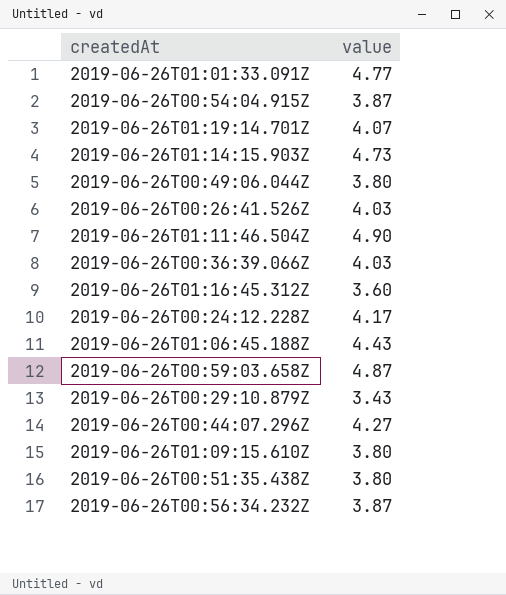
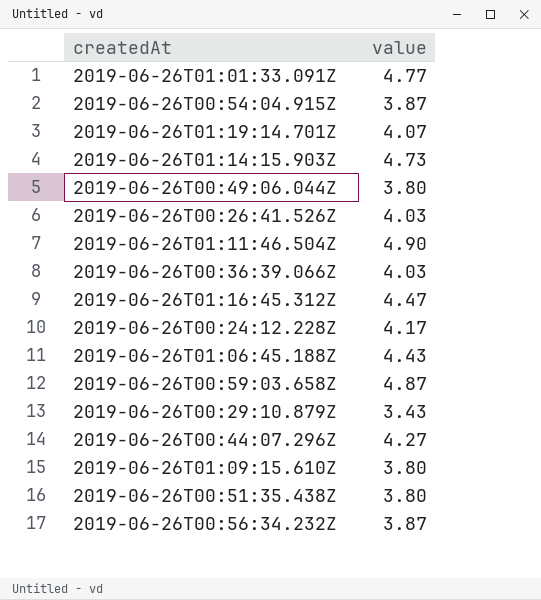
2019-06-26T01:16:45.312Z | value: 3.60 -> 4.47

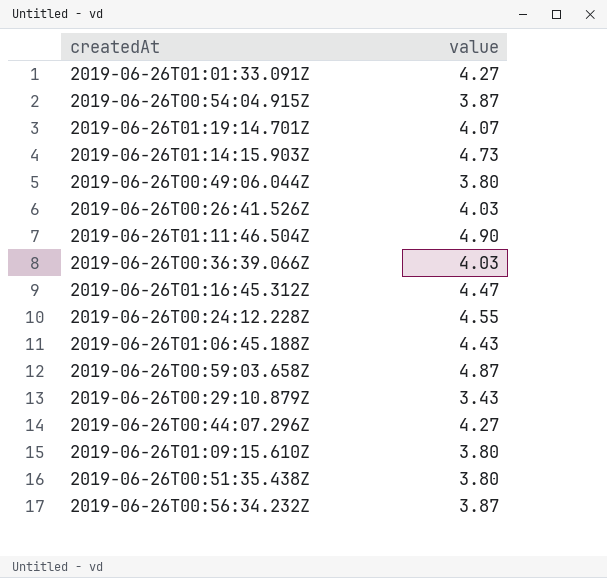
2019-06-26T01:01:33.091Z | value: 4.77 -> 4.27
2019-06-26T00:24:12.228Z | value: 4.17 -> 4.55

